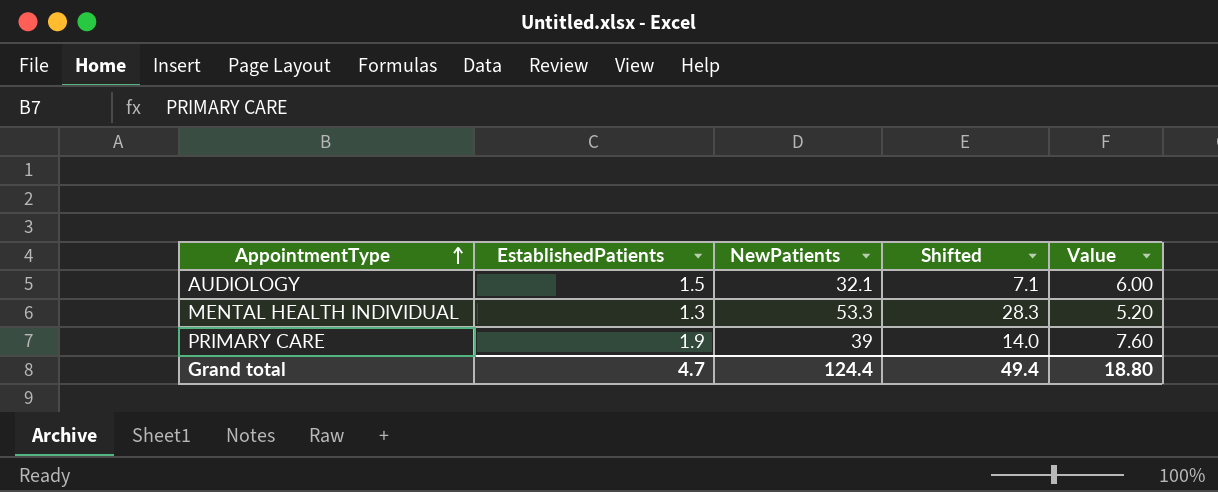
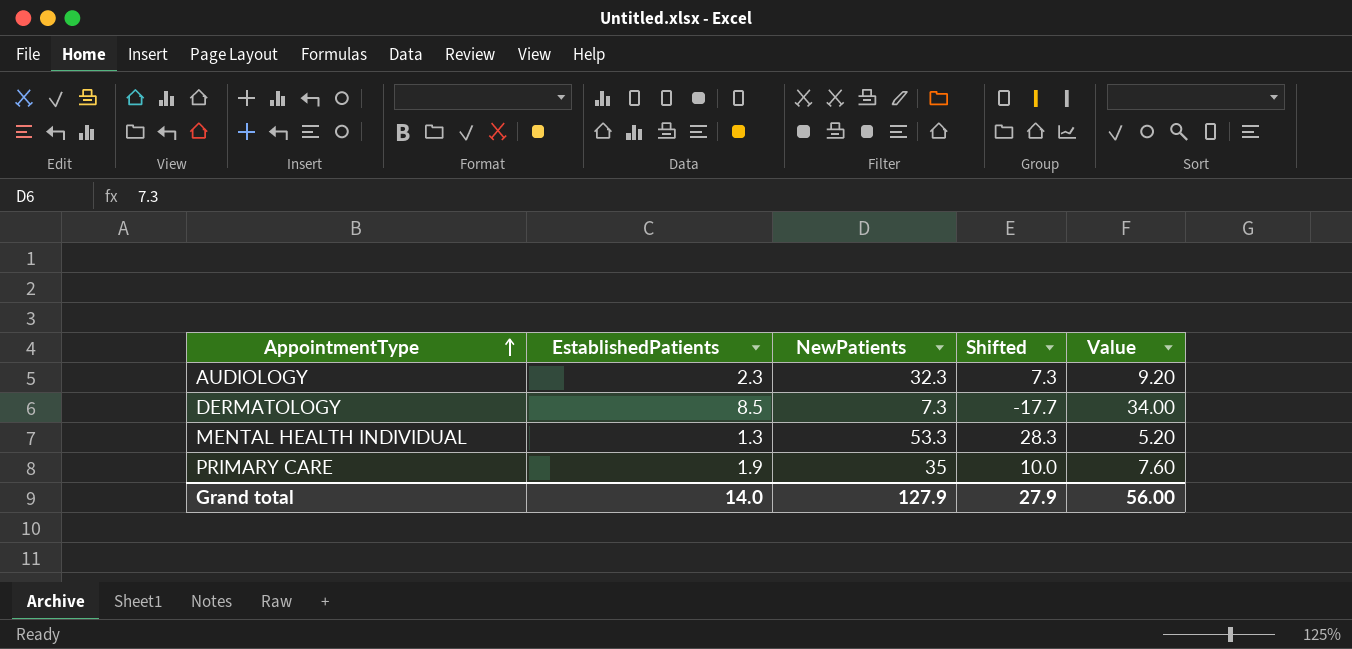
AUDIOLOGY | EstablishedPatients: 1.5 -> 2.3
AUDIOLOGY | NewPatients: 32.1 -> 32.3
AUDIOLOGY | Shifted: 7.1 -> 7.3
AUDIOLOGY | Value: 6.00 -> 9.20
row DERMATOLOGY: none -> 8.5 | 7.3 | -17.7 | 34.00
PRIMARY CARE | NewPatients: 39 -> 35
PRIMARY CARE | Shifted: 14.0 -> 10.0
Grand total | EstablishedPatients: 4.7 -> 14.0
Grand total | NewPatients: 124.4 -> 127.9
Grand total | Shifted: 49.4 -> 27.9
Grand total | Value: 18.80 -> 56.00

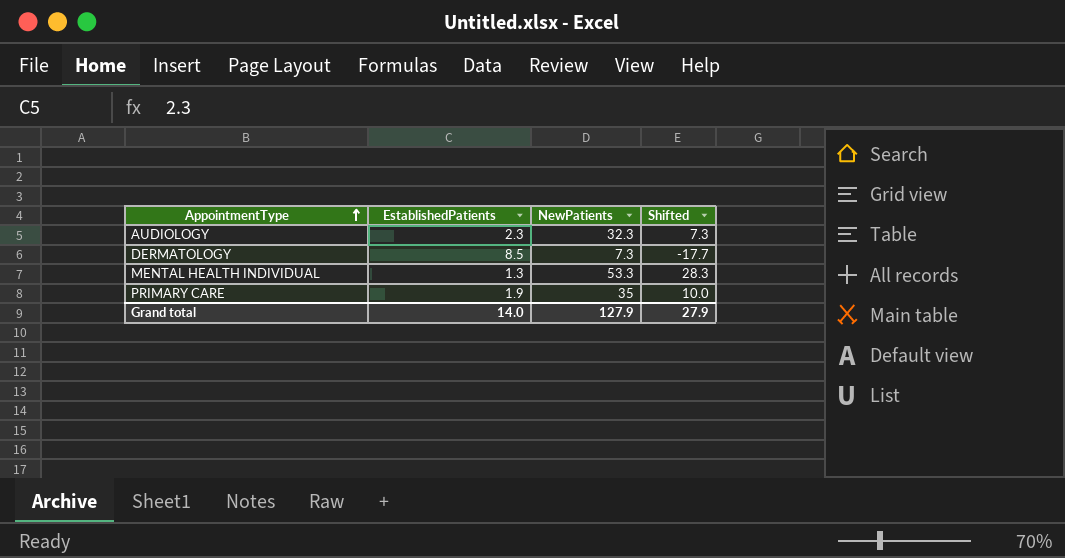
column Value | formula: [EstablishedPatients] * 4 -> none

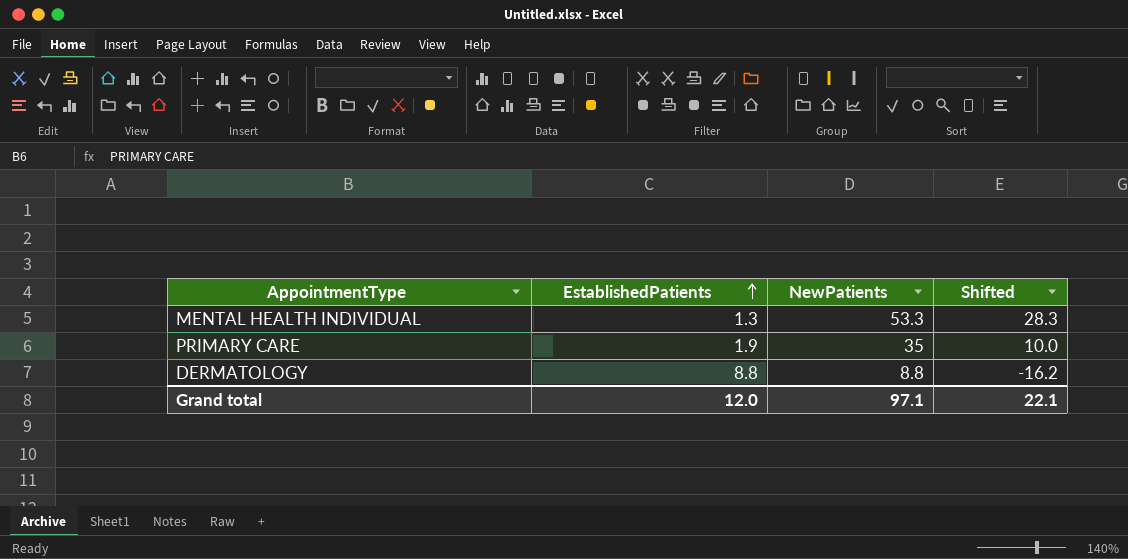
row order: AppointmentType ascending -> EstablishedPatients ascending
row AUDIOLOGY: 2.3 | 32.3 | 7.3 -> none
DERMATOLOGY | EstablishedPatients: 8.5 -> 8.8
DERMATOLOGY | NewPatients: 7.3 -> 8.8
DERMATOLOGY | Shifted: -17.7 -> -16.2
Grand total | EstablishedPatients: 14.0 -> 12.0
Grand total | NewPatients: 127.9 -> 97.1
Grand total | Shifted: 27.9 -> 22.1

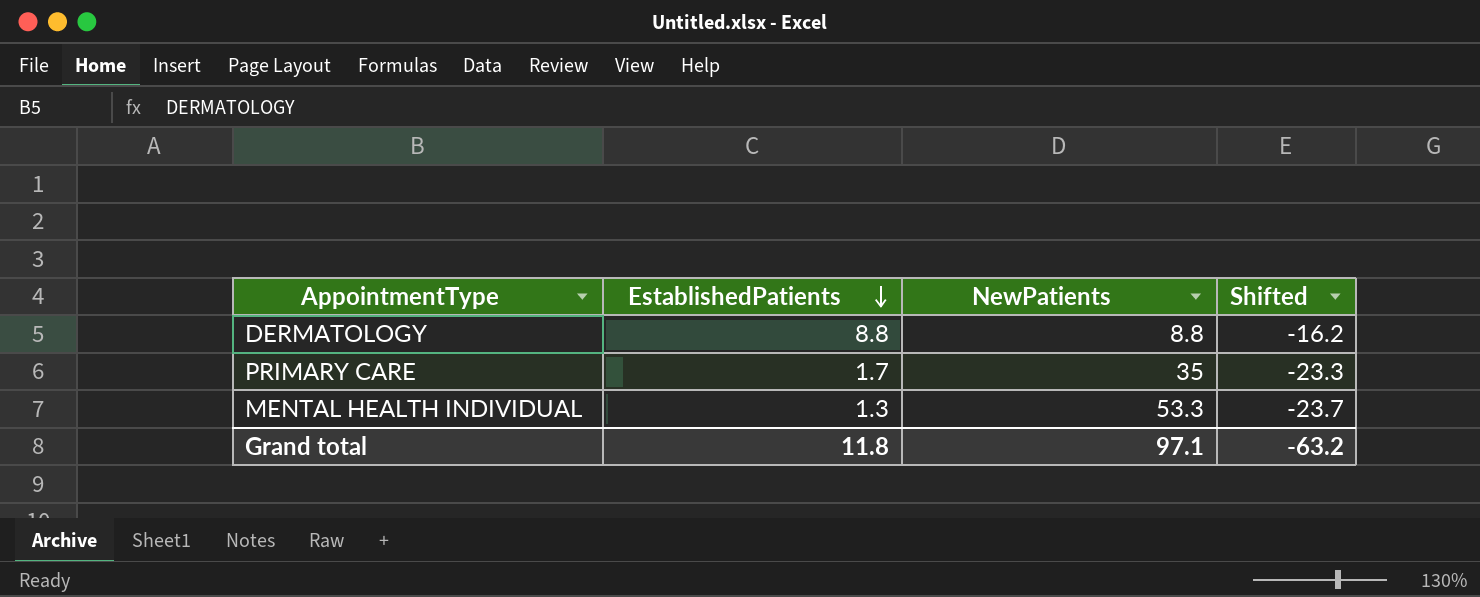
row order: EstablishedPatients ascending -> EstablishedPatients descending
column Shifted | formula: [NewPatients] - 25 -> [EstablishedPatients] - 25
PRIMARY CARE | EstablishedPatients: 1.9 -> 1.7
Grand total | EstablishedPatients: 12.0 -> 11.8
Grand total | Shifted: 22.1 -> -63.2

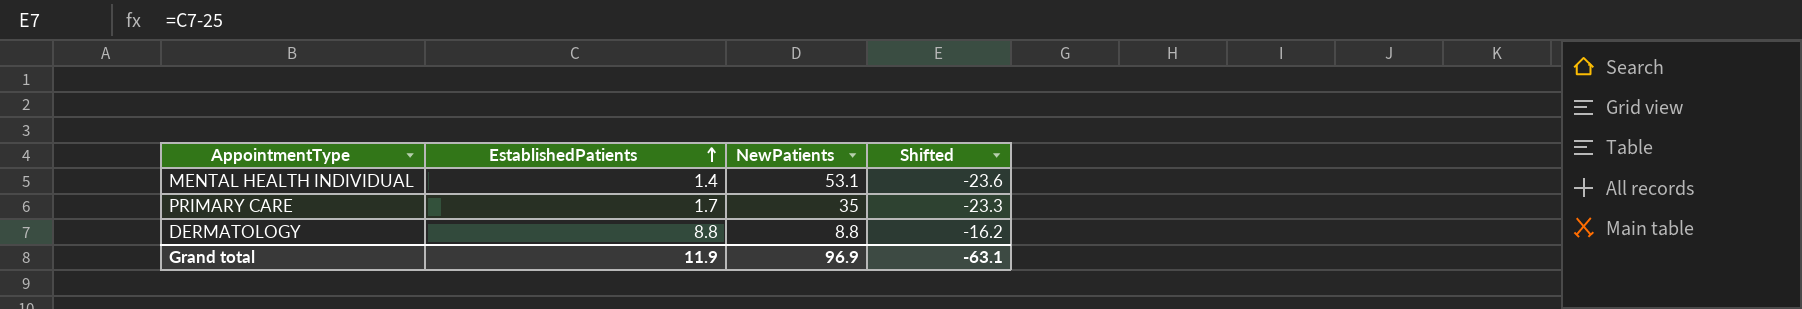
row order: EstablishedPatients descending -> EstablishedPatients ascending
MENTAL HEALTH INDIVIDUAL | EstablishedPatients: 1.3 -> 1.4
MENTAL HEALTH INDIVIDUAL | NewPatients: 53.3 -> 53.1
MENTAL HEALTH INDIVIDUAL | Shifted: -23.7 -> -23.6
Grand total | EstablishedPatients: 11.8 -> 11.9
Grand total | NewPatients: 97.1 -> 96.9
Grand total | Shifted: -63.2 -> -63.1

